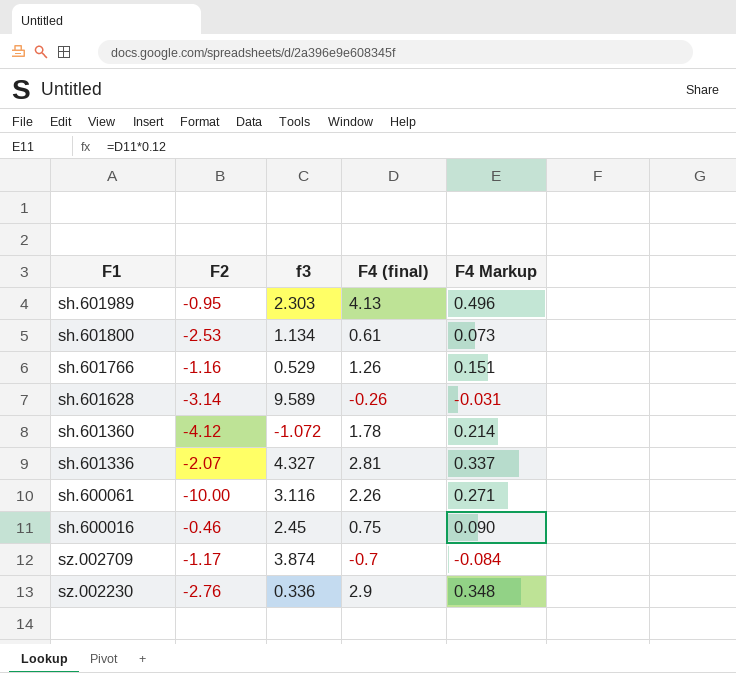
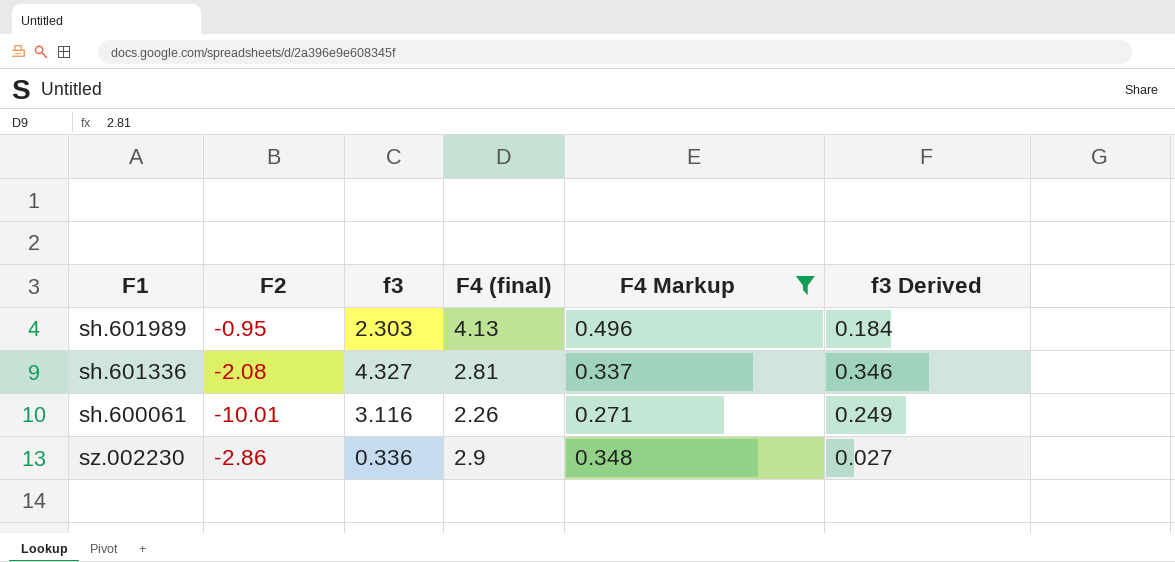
filter: none -> F4 Markup >= 0.271
column f3 Derived | formula: none -> [f3] * 0.08
sh.601336 | F2: -2.07 -> -2.08
sh.600061 | F2: -10.00 -> -10.01
sz.002230 | F2: -2.76 -> -2.86

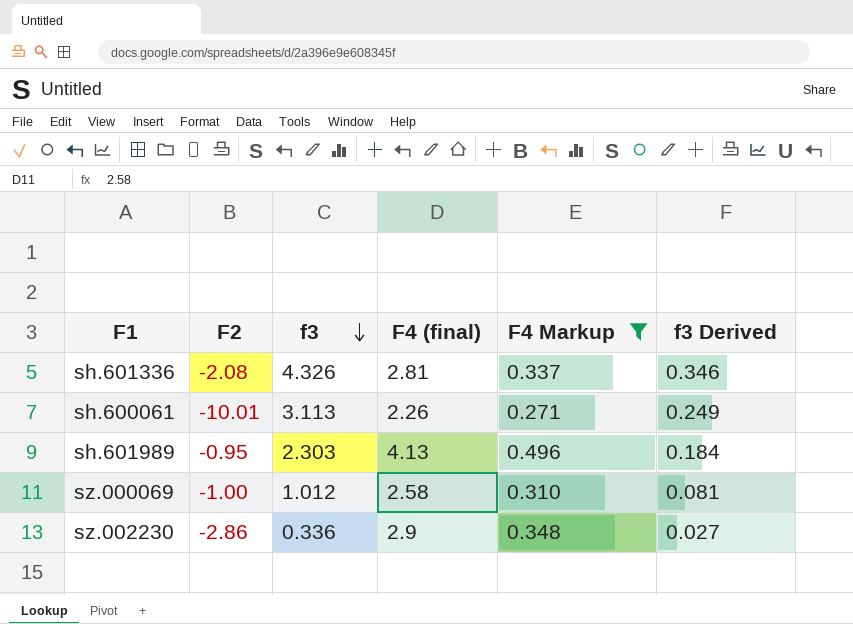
row order: none -> f3 descending
sh.601336 | f3: 4.327 -> 4.326
sh.600061 | f3: 3.116 -> 3.113
row sz.000069: none -> -1.00 | 1.012 | 2.58 | 0.310 | 0.081

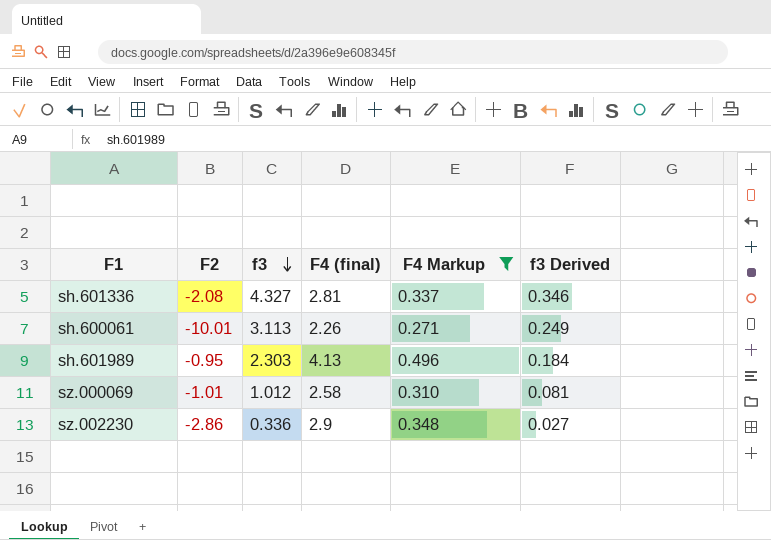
sh.601336 | f3: 4.326 -> 4.327
sz.000069 | F2: -1.00 -> -1.01

